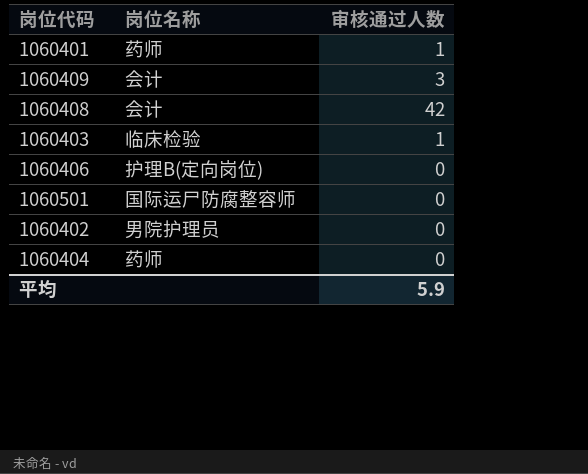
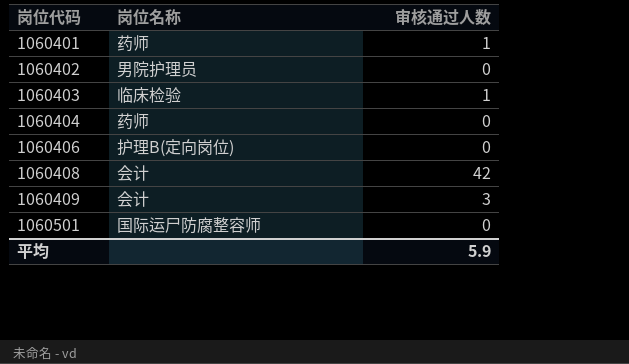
row order: none -> 岗位代码 ascending

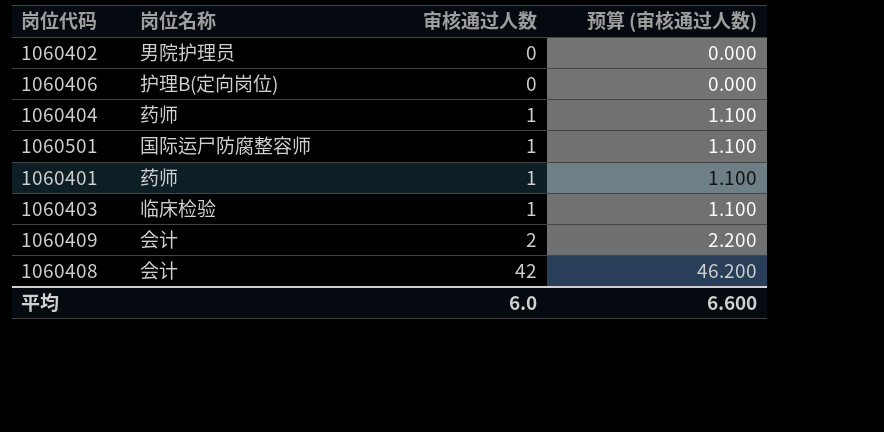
row order: 岗位代码 ascending -> 审核通过人数 ascending
column 预算 (审核通过人数) | formula: none -> [审核通过人数] * 1.1
1060404 | 审核通过人数: 0 -> 1
1060501 | 审核通过人数: 0 -> 1
1060409 | 审核通过人数: 3 -> 2
平均 | 审核通过人数: 5.9 -> 6.0

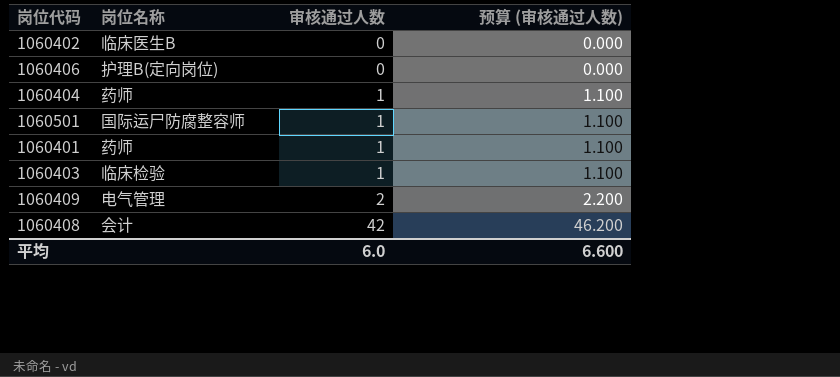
1060402 | 岗位名称: 男院护理员 -> 临床医生B
1060409 | 岗位名称: 会计 -> 电气管理

